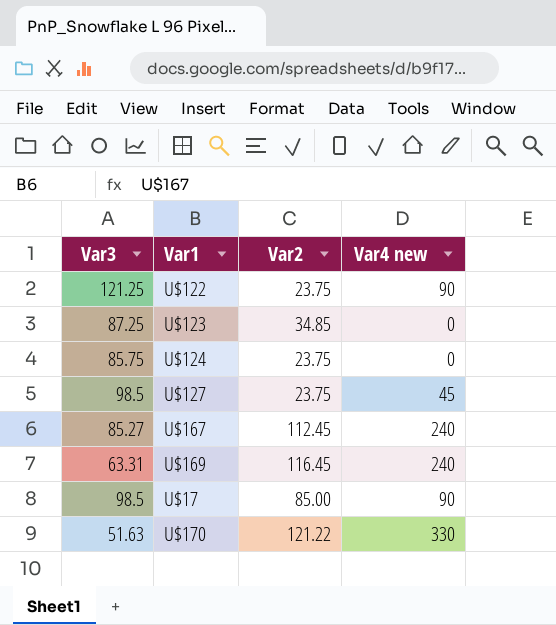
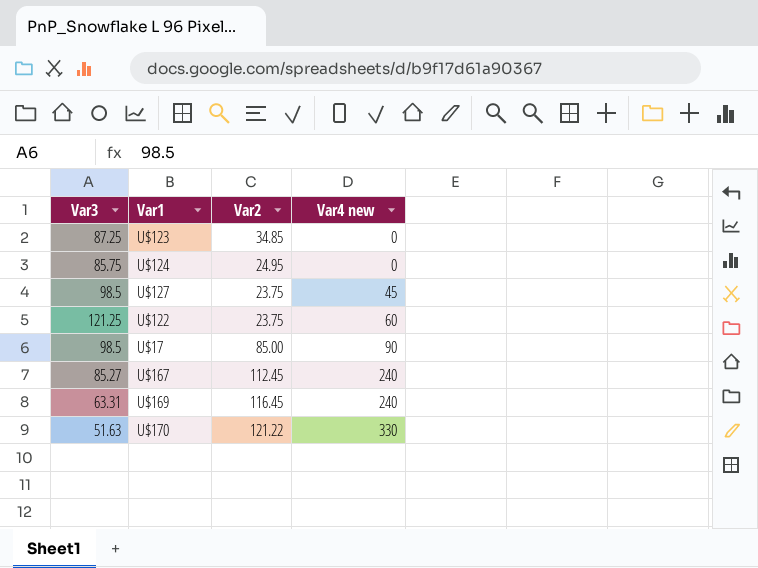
row order: none -> Var4 new ascending
U$124 | Var2: 23.75 -> 24.95
U$122 | Var4 new: 90 -> 60

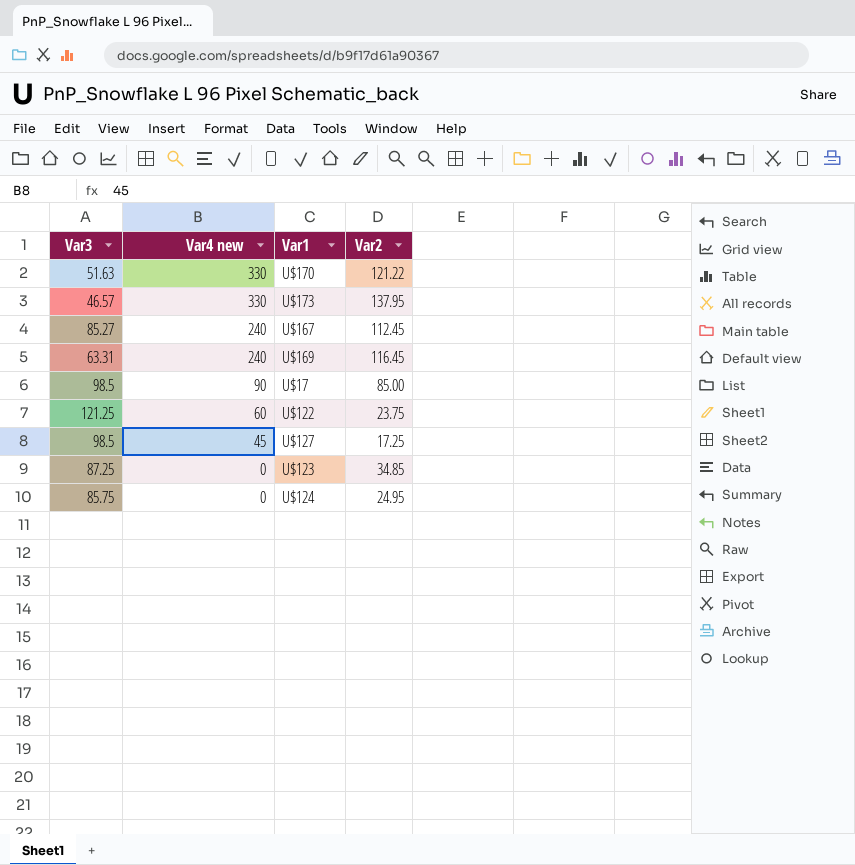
row order: Var4 new ascending -> Var4 new descending
column Var4 new | position: 4 -> 2
row U$173: none -> 46.57 | 330 | 137.95
U$127 | Var2: 23.75 -> 17.25

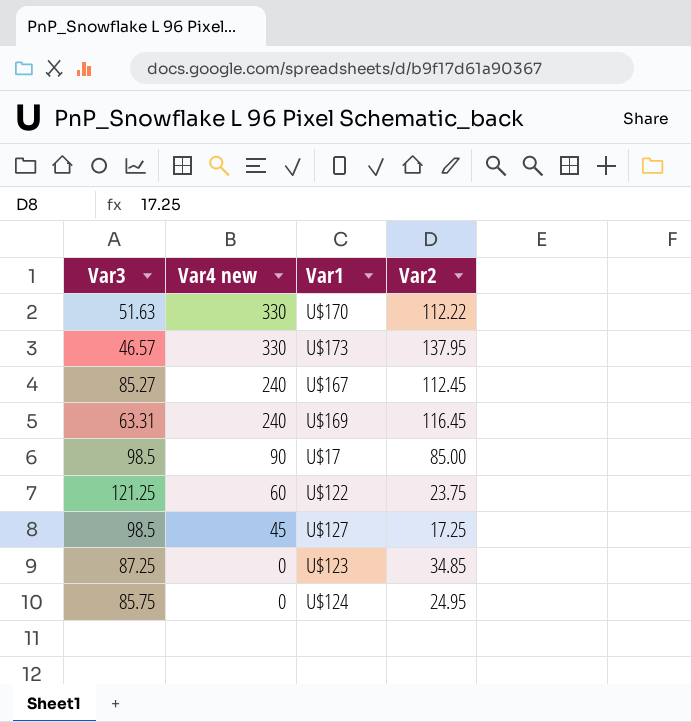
U$170 | Var2: 121.22 -> 112.22

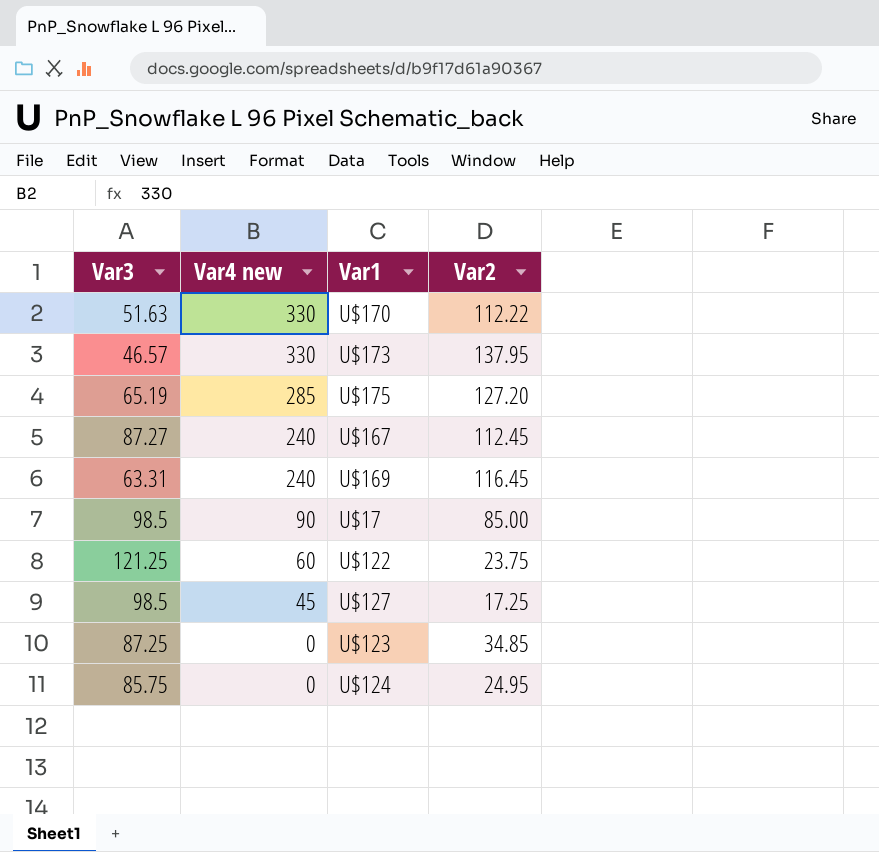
row U$175: none -> 65.19 | 285 | 127.20
U$167 | Var3: 85.27 -> 87.27

